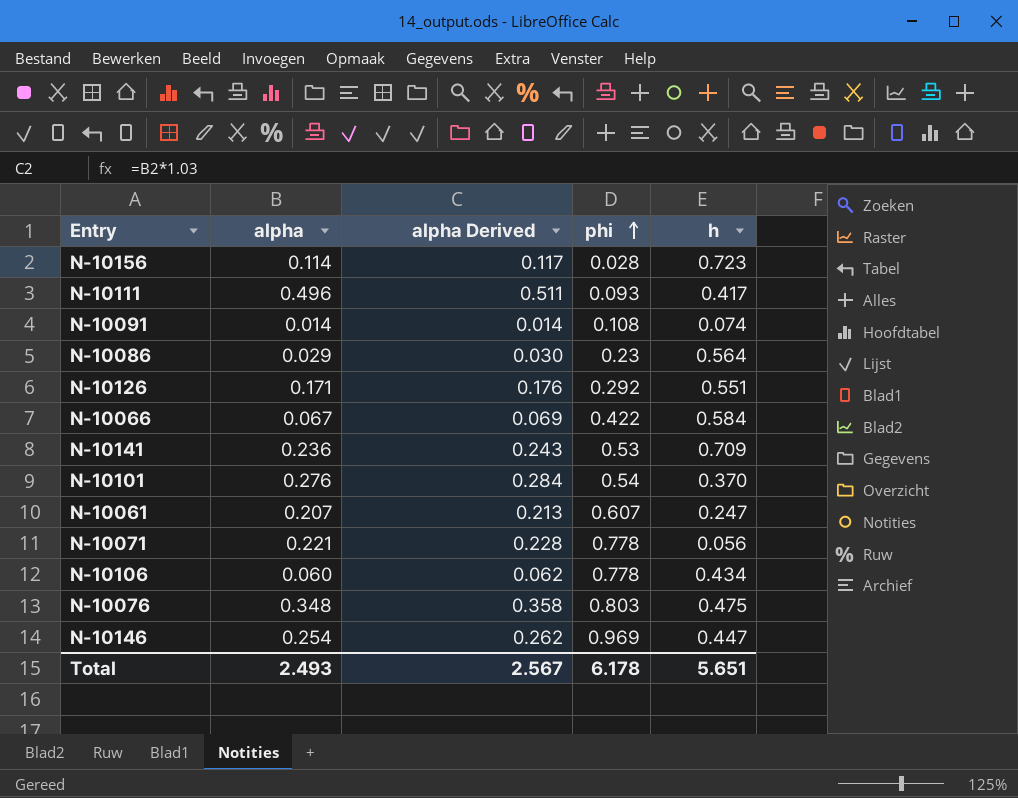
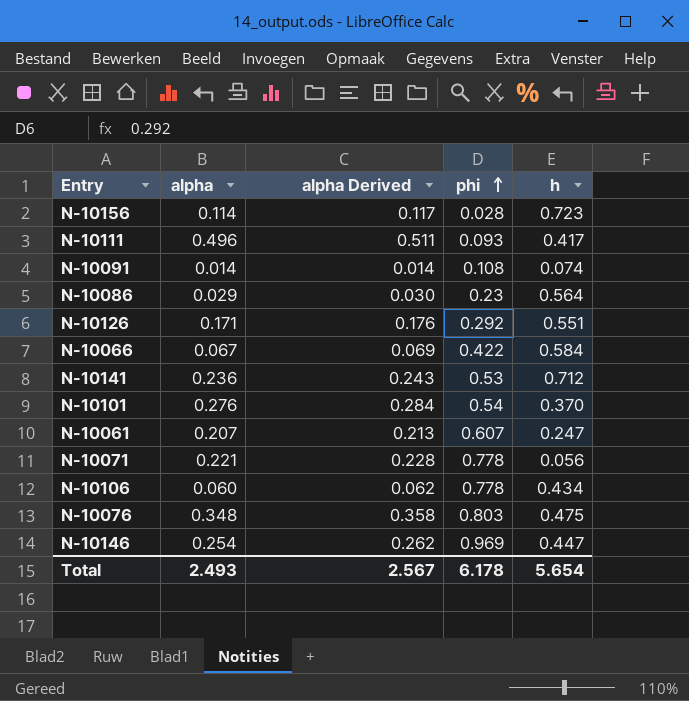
N-10141 | h: 0.709 -> 0.712
Total | h: 5.651 -> 5.654

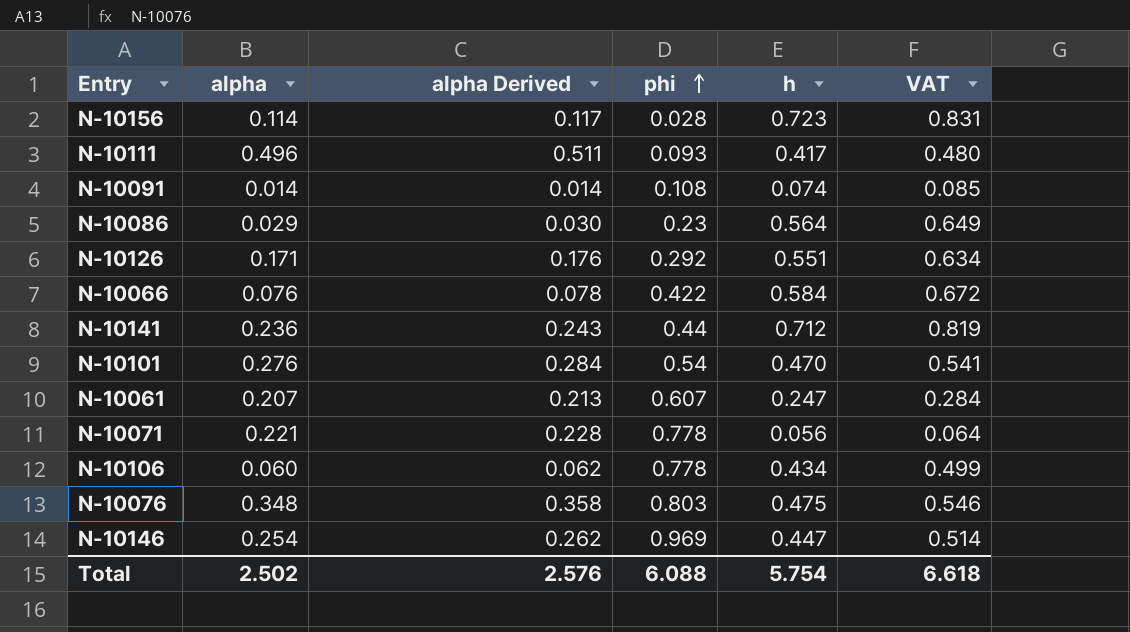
column VAT | formula: none -> [h] * 1.15
N-10066 | alpha: 0.067 -> 0.076
N-10066 | alpha Derived: 0.069 -> 0.078
N-10141 | phi: 0.53 -> 0.44
N-10101 | h: 0.370 -> 0.470
Total | alpha: 2.493 -> 2.502
Total | alpha Derived: 2.567 -> 2.576
Total | phi: 6.178 -> 6.088
Total | h: 5.654 -> 5.754

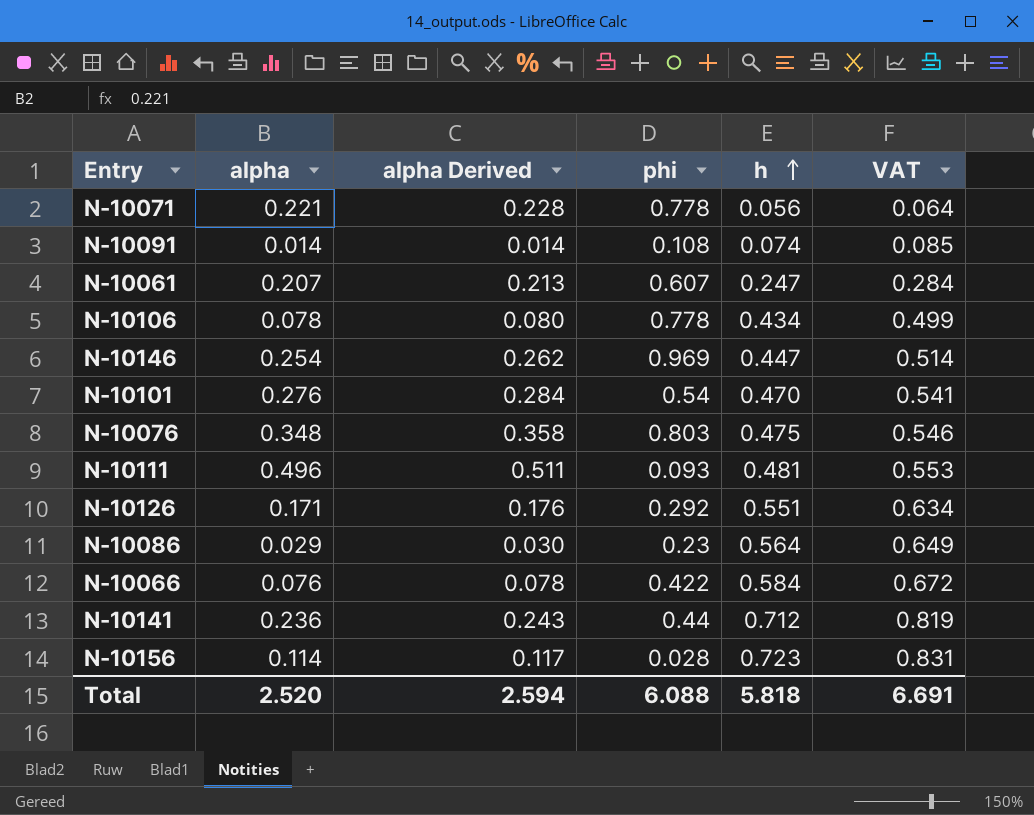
row order: phi ascending -> h ascending
N-10106 | alpha: 0.060 -> 0.078
N-10106 | alpha Derived: 0.062 -> 0.080
N-10111 | h: 0.417 -> 0.481
N-10111 | VAT: 0.480 -> 0.553
Total | alpha: 2.502 -> 2.520
Total | alpha Derived: 2.576 -> 2.594
Total | h: 5.754 -> 5.818
Total | VAT: 6.618 -> 6.691

